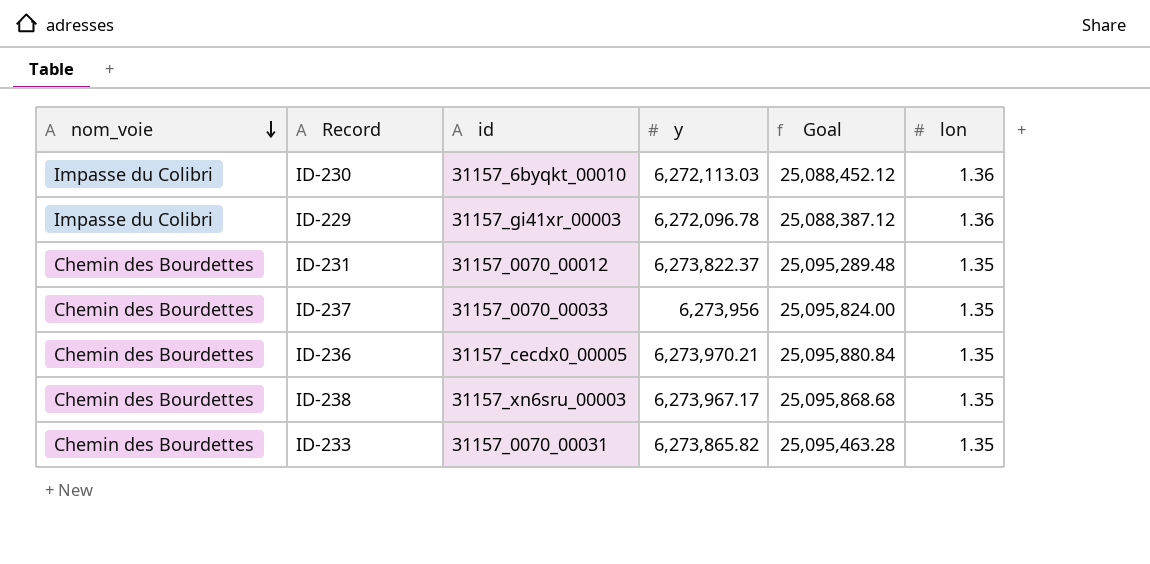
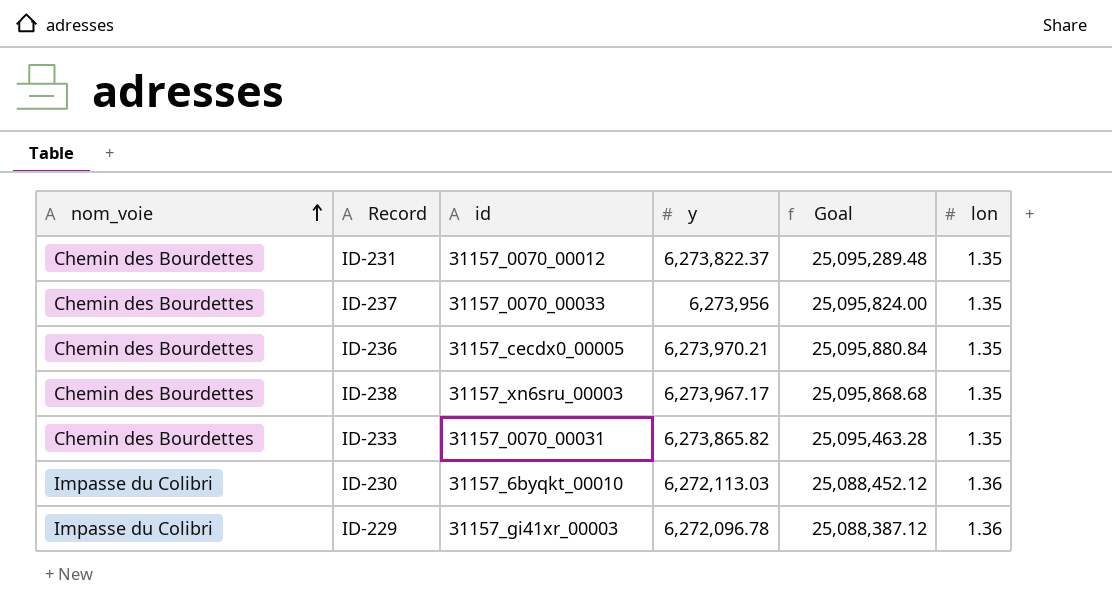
row order: nom_voie descending -> nom_voie ascending

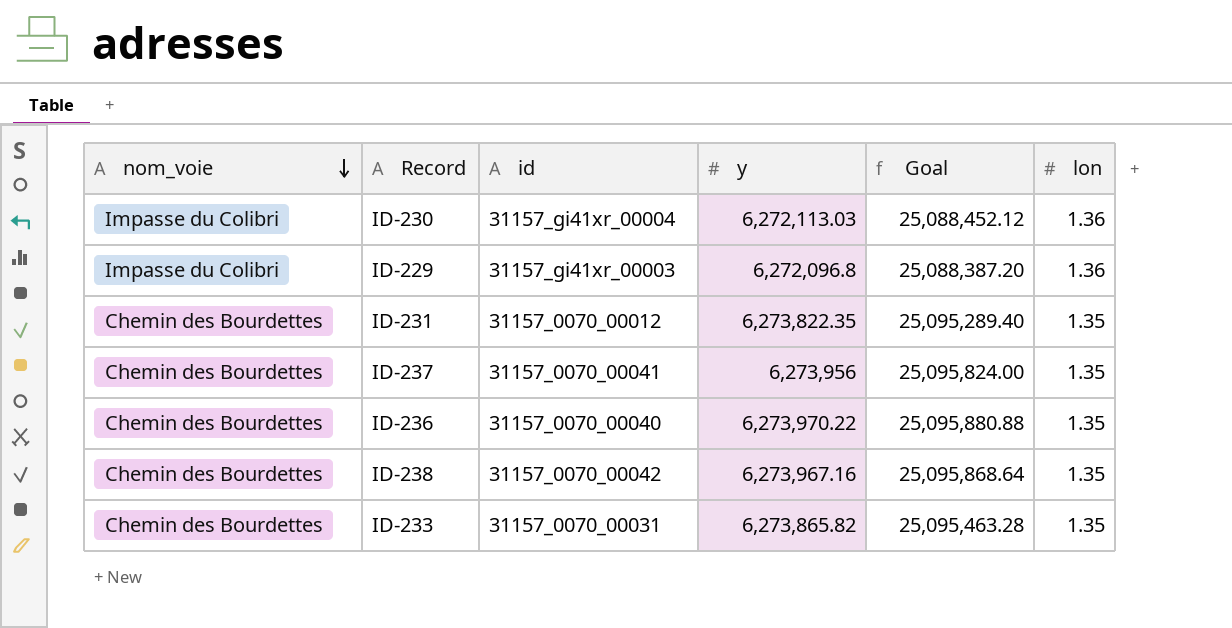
row order: nom_voie ascending -> nom_voie descending
ID-230 | id: 31157_6byqkt_00010 -> 31157_gi41xr_00004
ID-229 | y: 6,272,096.78 -> 6,272,096.8
ID-229 | Goal: 25,088,387.12 -> 25,088,387.20
ID-231 | y: 6,273,822.37 -> 6,273,822.35
ID-231 | Goal: 25,095,289.48 -> 25,095,289.40
ID-237 | id: 31157_0070_00033 -> 31157_0070_00041
ID-236 | id: 31157_cecdx0_00005 -> 31157_0070_00040
ID-236 | y: 6,273,970.21 -> 6,273,970.22
ID-236 | Goal: 25,095,880.84 -> 25,095,880.88
ID-238 | id: 31157_xn6sru_00003 -> 31157_0070_00042
ID-238 | y: 6,273,967.17 -> 6,273,967.16
ID-238 | Goal: 25,095,868.68 -> 25,095,868.64

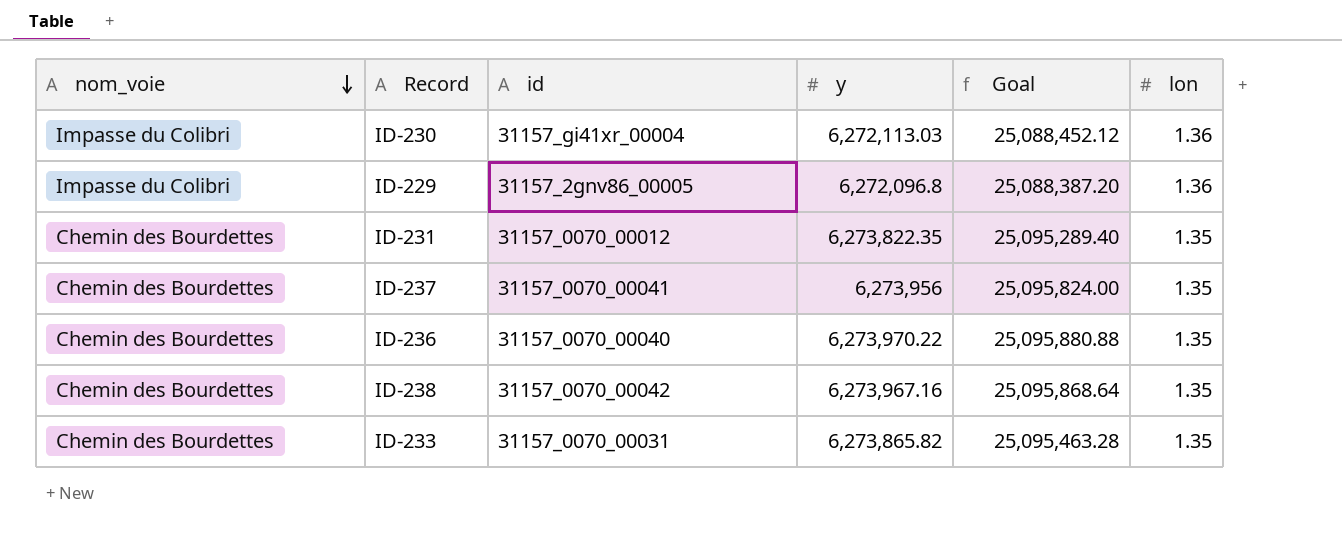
ID-229 | id: 31157_gi41xr_00003 -> 31157_2gnv86_00005

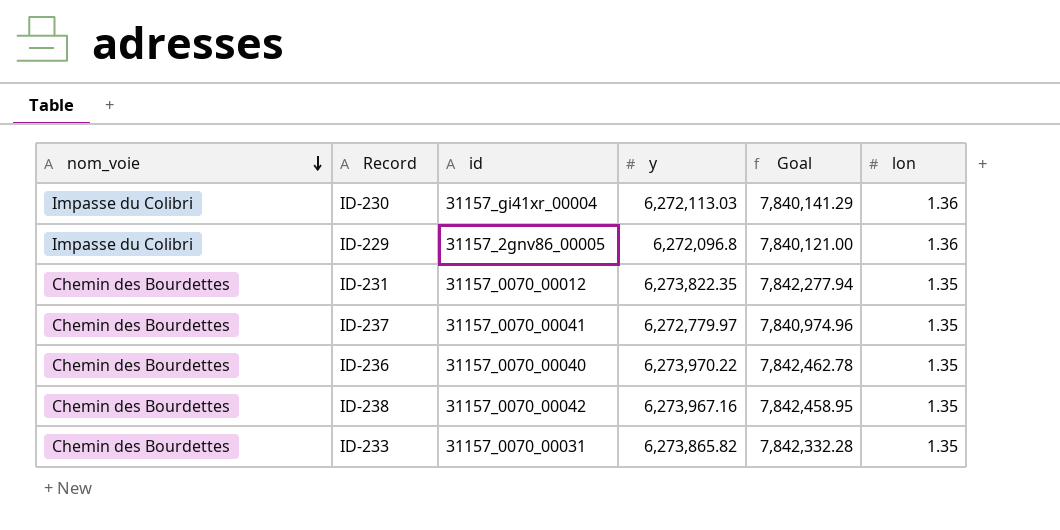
column Goal | formula: [y] * 4 -> [y] * 1.25
ID-237 | y: 6,273,956 -> 6,272,779.97

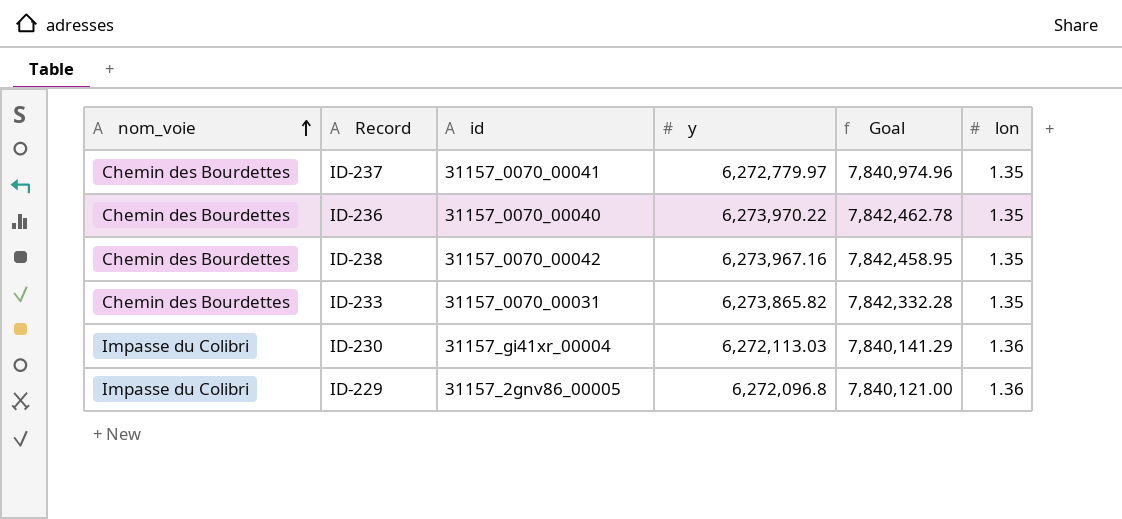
row order: nom_voie descending -> nom_voie ascending
row ID-231: Chemin des Bourdettes | 31157_0070_00012 | 6,273,822.35 | 7,842,277.94 | 1.35 -> none

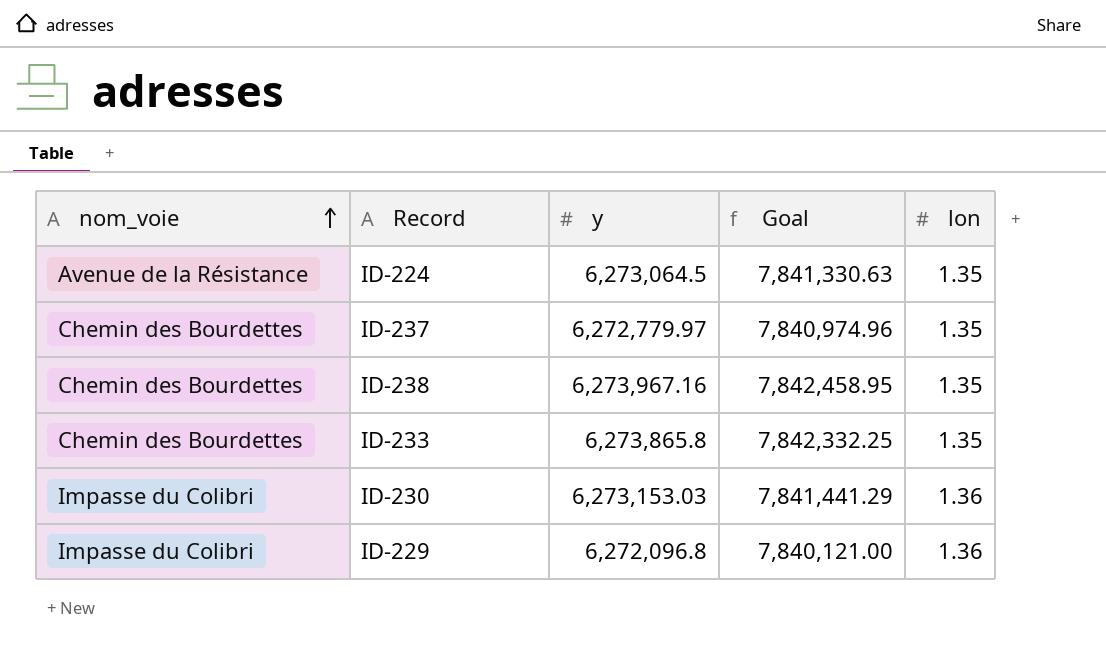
column id | position: 3 -> none
row ID-236: Chemin des Bourdettes | 31157_0070_00040 | 6,273,970.22 | 7,842,462.78 | 1.35 -> none
row ID-224: none -> Avenue de la Résistance | 6,273,064.5 | 7,841,330.63 | 1.35
ID-233 | y: 6,273,865.82 -> 6,273,865.8
ID-233 | Goal: 7,842,332.28 -> 7,842,332.25
ID-230 | y: 6,272,113.03 -> 6,273,153.03
ID-230 | Goal: 7,840,141.29 -> 7,841,441.29

